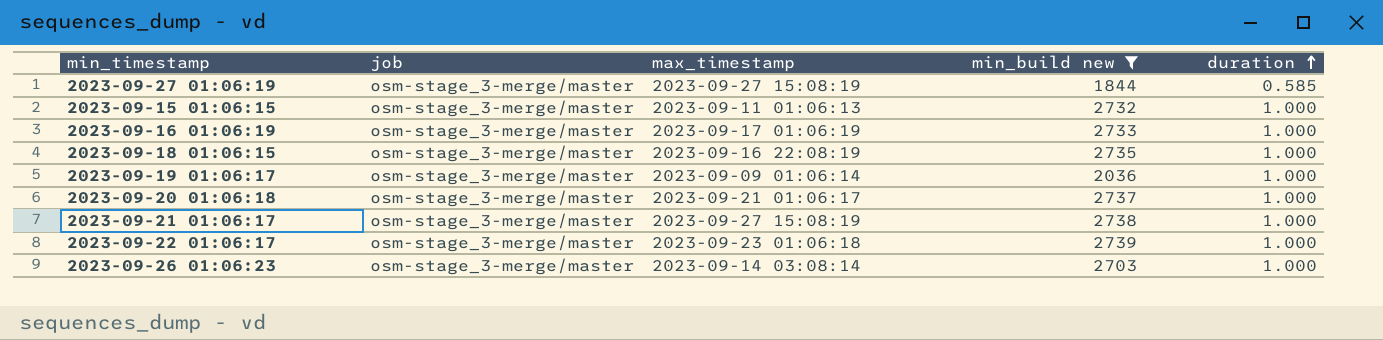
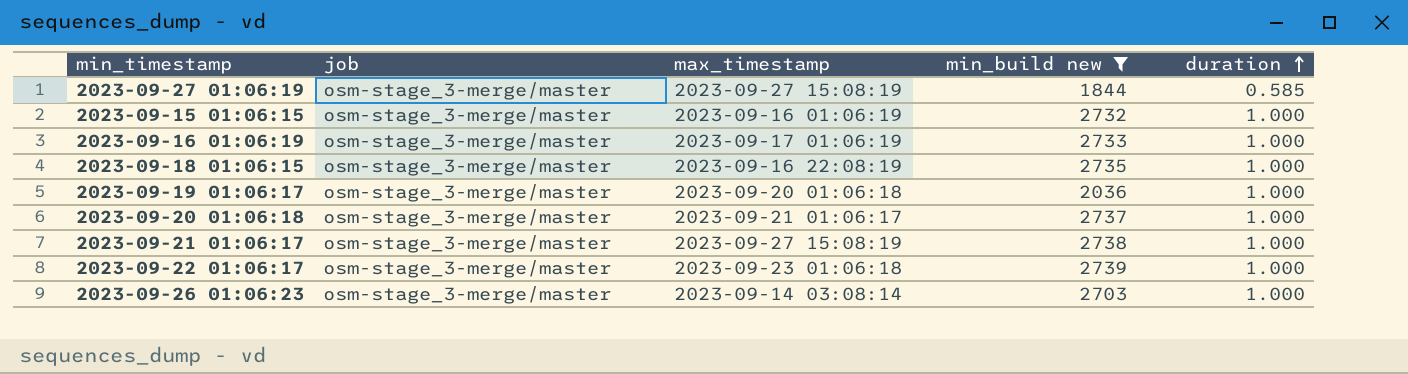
2023-09-15 01:06:15 | max_timestamp: 2023-09-11 01:06:13 -> 2023-09-16 01:06:19
2023-09-19 01:06:17 | max_timestamp: 2023-09-09 01:06:14 -> 2023-09-20 01:06:18

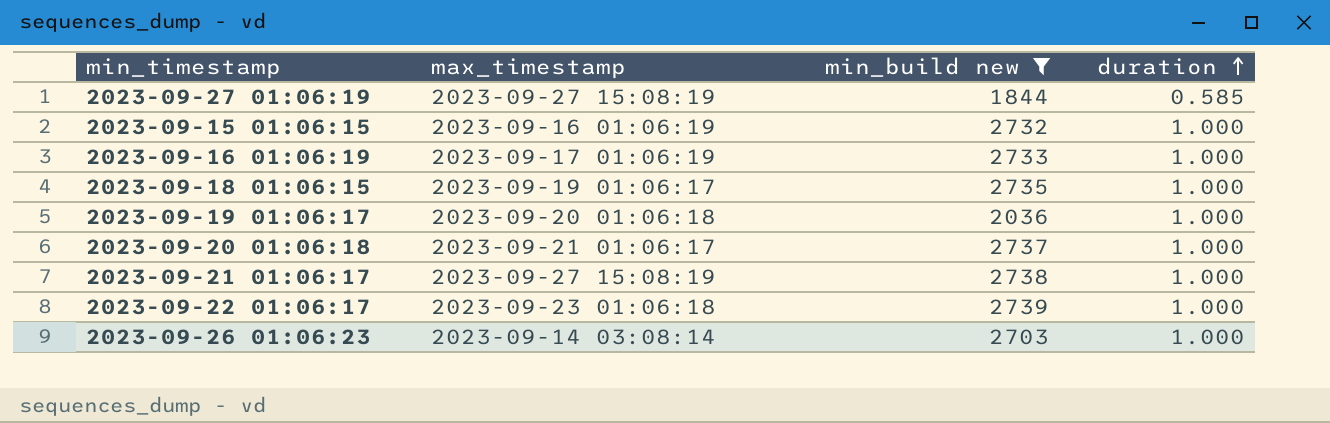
column job | position: 2 -> none
2023-09-18 01:06:15 | max_timestamp: 2023-09-16 22:08:19 -> 2023-09-19 01:06:17

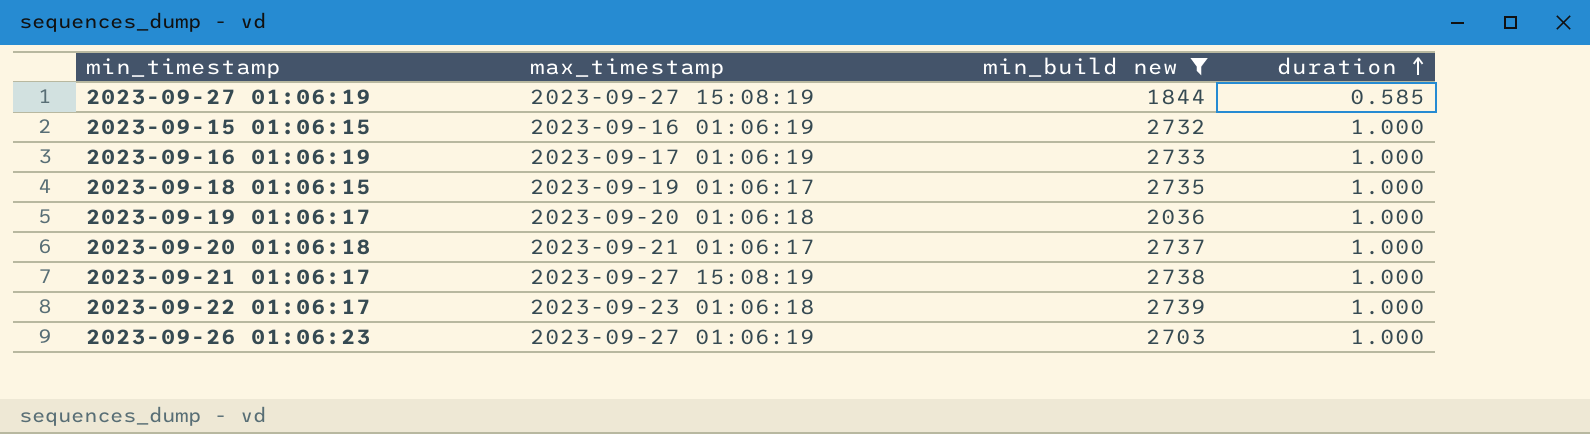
2023-09-26 01:06:23 | max_timestamp: 2023-09-14 03:08:14 -> 2023-09-27 01:06:19

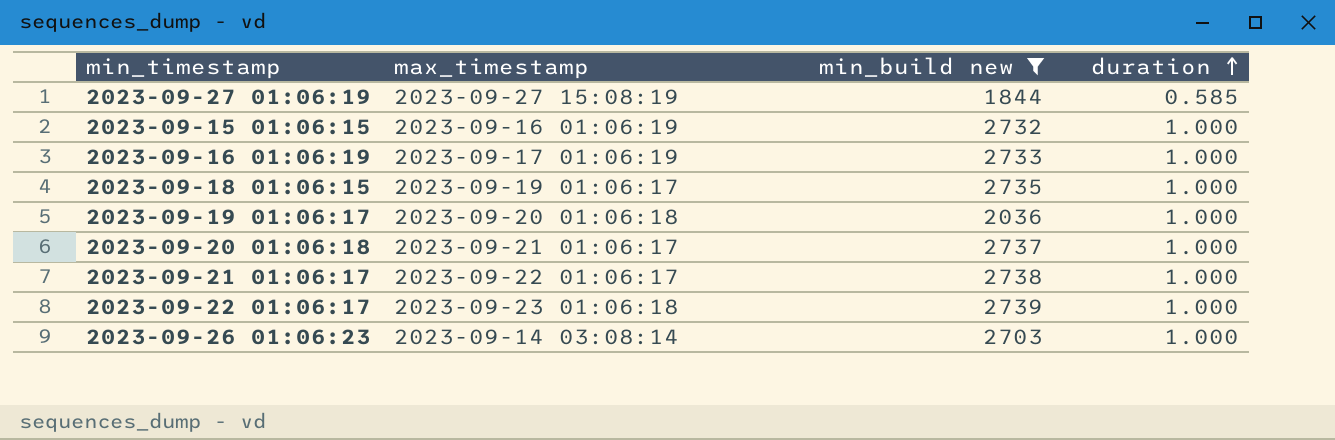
2023-09-21 01:06:17 | max_timestamp: 2023-09-27 15:08:19 -> 2023-09-22 01:06:17
2023-09-26 01:06:23 | max_timestamp: 2023-09-27 01:06:19 -> 2023-09-14 03:08:14

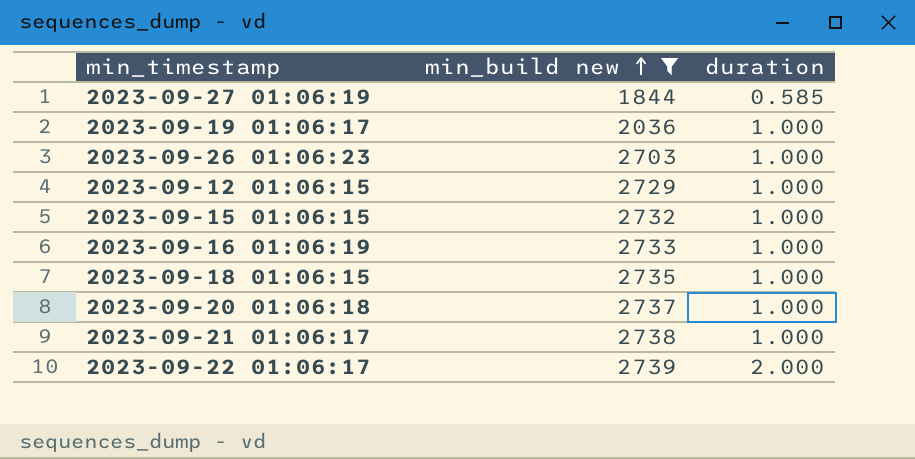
row order: duration ascending -> min_build new ascending
column max_timestamp | position: 2 -> none
row 2023-09-12 01:06:15: none -> 2729 | 1.000
2023-09-22 01:06:17 | duration: 1.000 -> 2.000

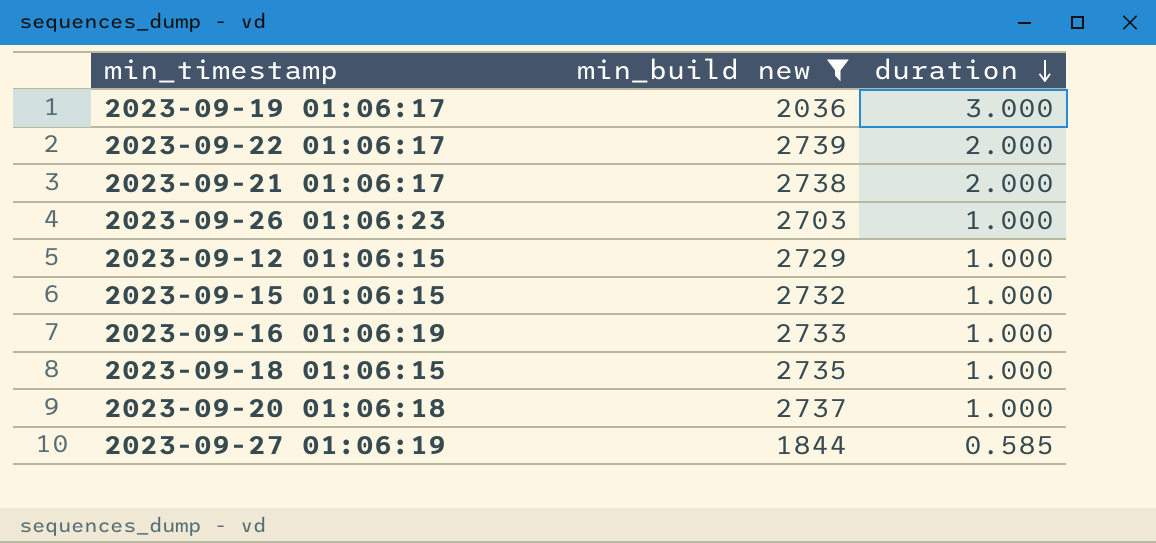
row order: min_build new ascending -> duration descending
2023-09-19 01:06:17 | duration: 1.000 -> 3.000
2023-09-21 01:06:17 | duration: 1.000 -> 2.000

